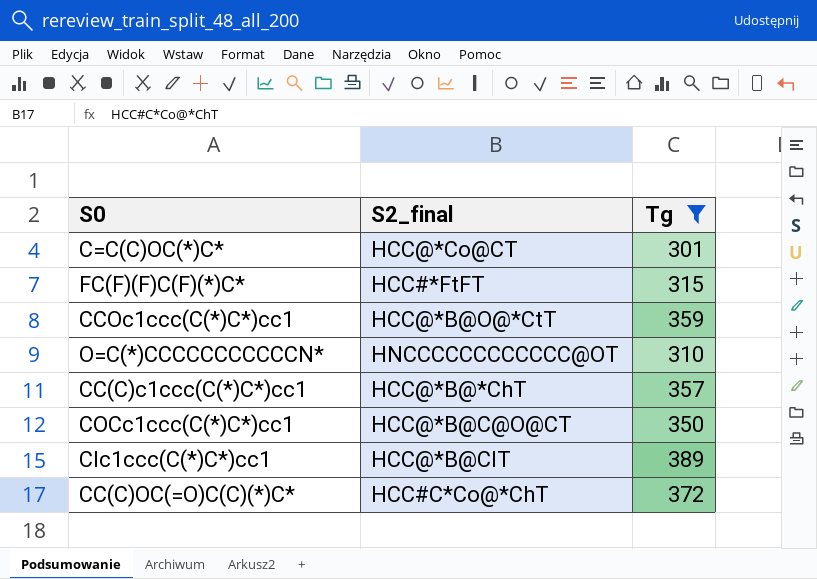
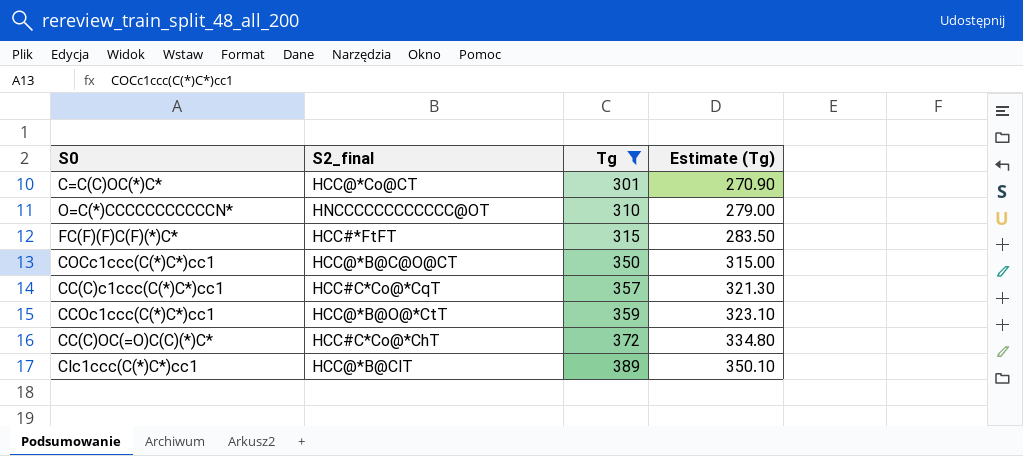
row order: none -> Tg ascending
column Estimate (Tg) | formula: none -> [Tg] * 0.9
CC(C)c1ccc(C(*)C*)cc1 | S2_final: HCC@*B@*ChT -> HCC#C*Co@*CqT

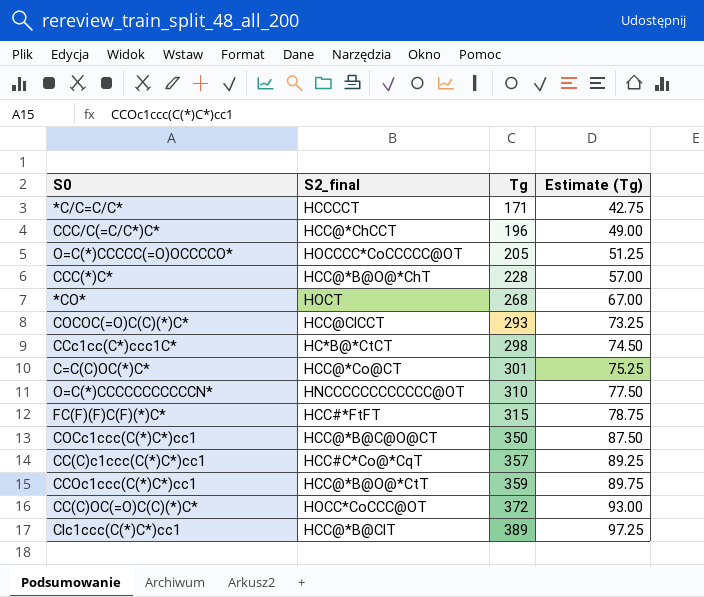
filter: Tg >= 301 -> none
column Estimate (Tg) | formula: [Tg] * 0.9 -> [Tg] * 0.25
CC(C)OC(=O)C(C)(*)C* | S2_final: HCC#C*Co@*ChT -> HOCC*CoCCC@OT

